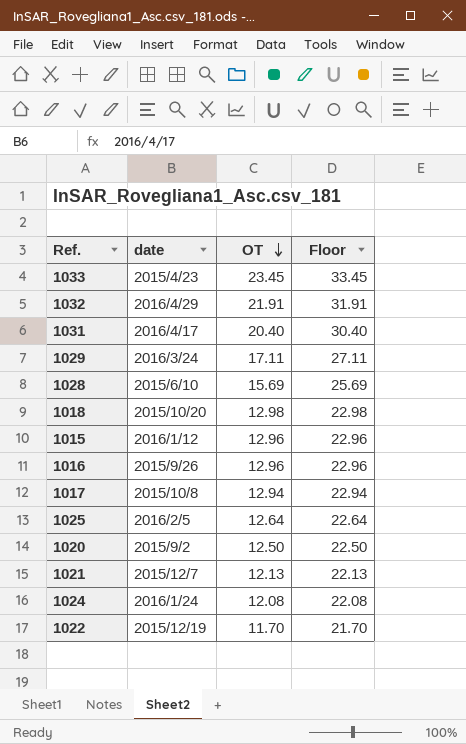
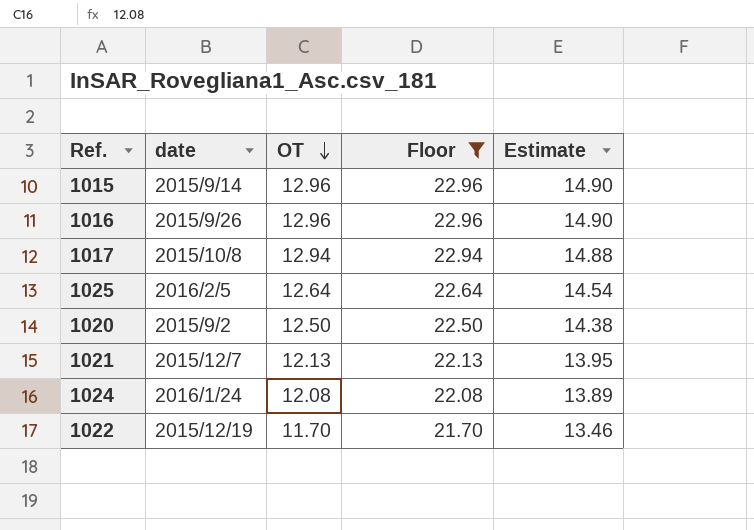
filter: none -> Floor <= 22.96
column Estimate | formula: none -> [OT] * 1.15
1015 | date: 2016/1/12 -> 2015/9/14

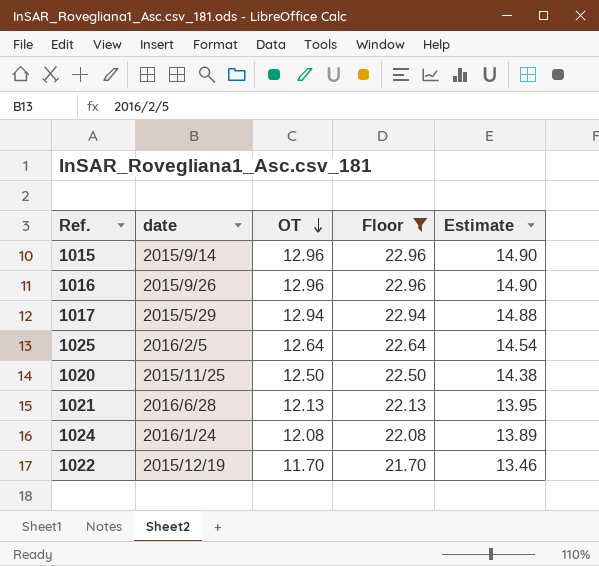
1017 | date: 2015/10/8 -> 2015/5/29
1020 | date: 2015/9/2 -> 2015/11/25
1021 | date: 2015/12/7 -> 2016/6/28

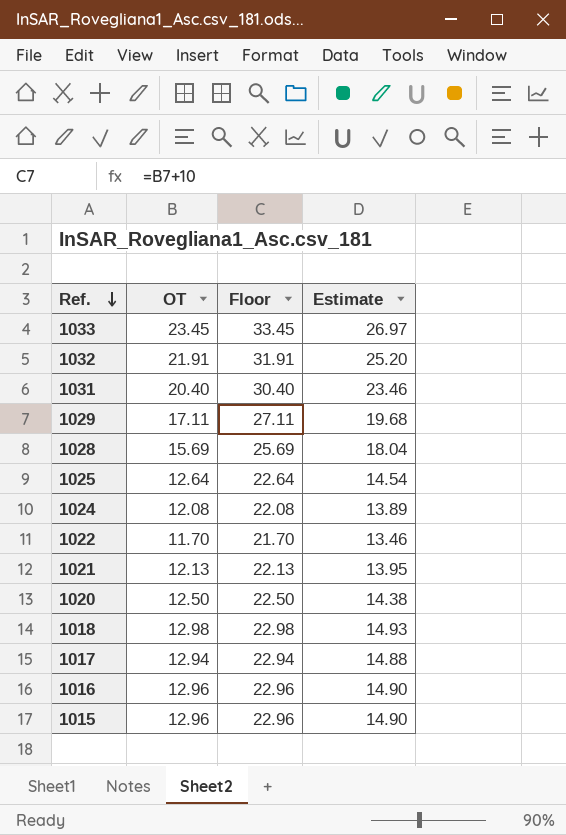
filter: Floor <= 22.96 -> none
row order: OT descending -> Ref. descending
column date | position: 2 -> none

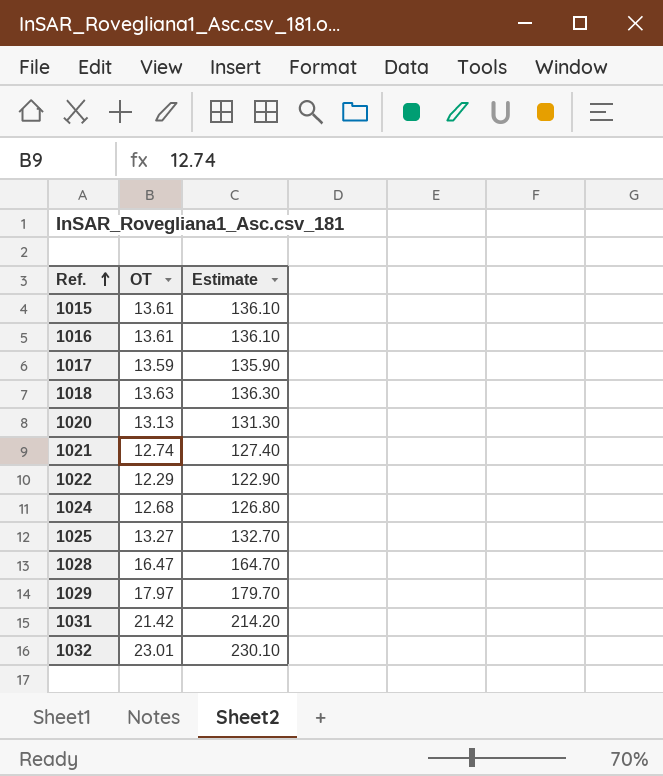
row order: Ref. descending -> Ref. ascending
column Floor | formula: [OT] + 10 -> none
column Estimate | formula: [OT] * 1.15 -> [OT] * 10
row 1033: 23.45 | 33.45 | 26.97 -> none
1015 | OT: 12.96 -> 13.61
1016 | OT: 12.96 -> 13.61
1017 | OT: 12.94 -> 13.59
1018 | OT: 12.98 -> 13.63
1020 | OT: 12.50 -> 13.13
1021 | OT: 12.13 -> 12.74
1022 | OT: 11.70 -> 12.29
1024 | OT: 12.08 -> 12.68
1025 | OT: 12.64 -> 13.27
1028 | OT: 15.69 -> 16.47
1029 | OT: 17.11 -> 17.97
1031 | OT: 20.40 -> 21.42
1032 | OT: 21.91 -> 23.01

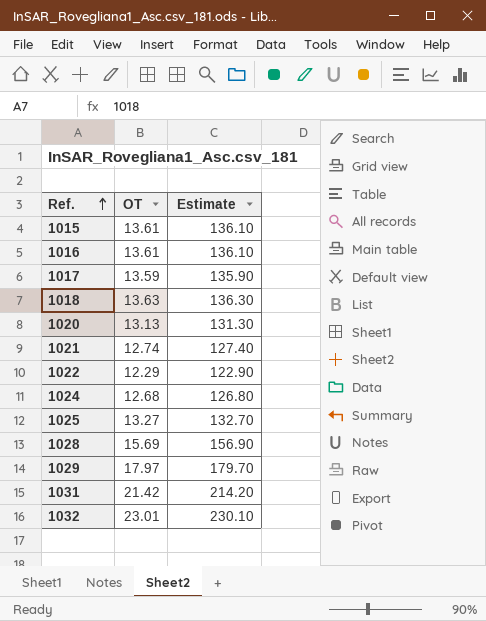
1028 | OT: 16.47 -> 15.69
1028 | Estimate: 164.70 -> 156.90

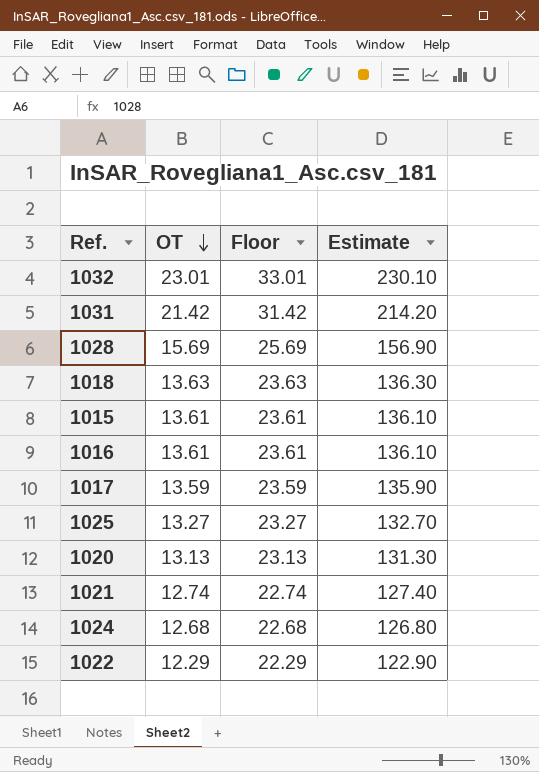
row order: Ref. ascending -> OT descending
column Floor | formula: none -> [OT] + 10
row 1029: 17.97 | 179.70 -> none

